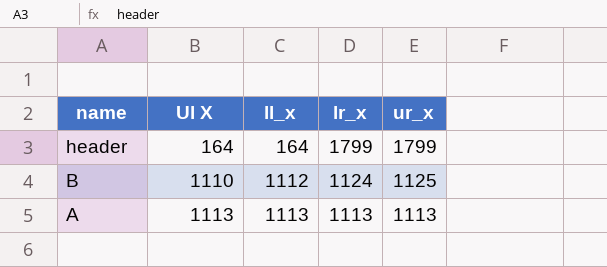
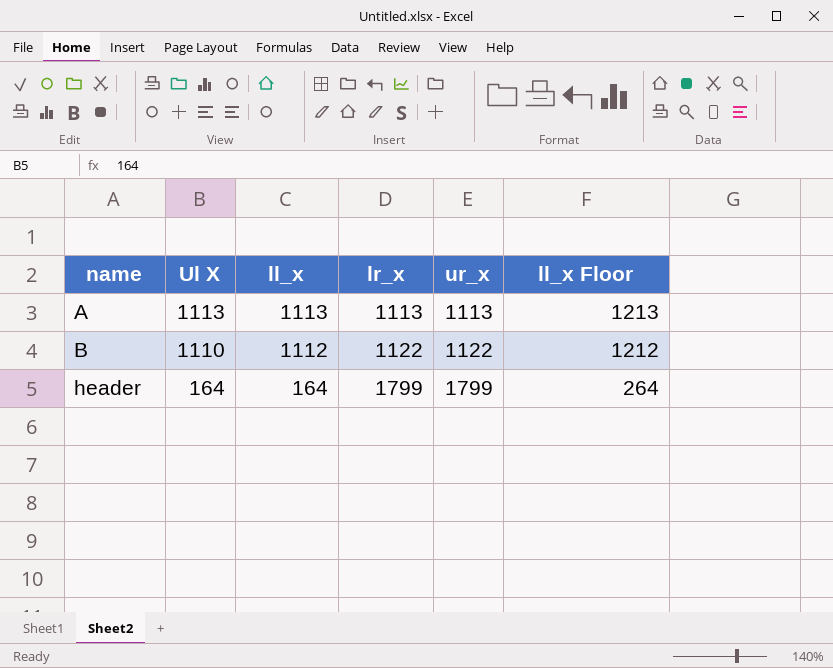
row order: name descending -> name ascending
column ll_x Floor | formula: none -> [ll_x] + 100
B | lr_x: 1124 -> 1122
B | ur_x: 1125 -> 1122

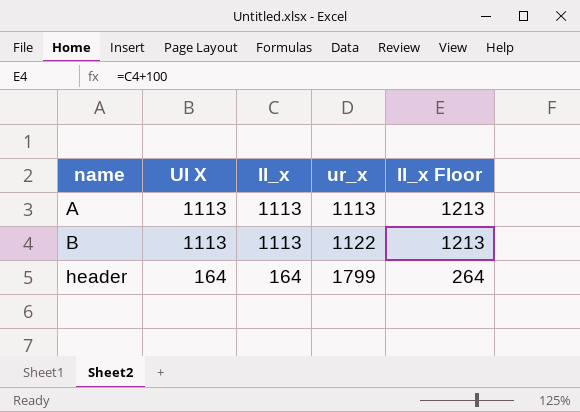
column lr_x | position: 4 -> none
B | Ul X: 1110 -> 1113
B | ll_x: 1112 -> 1113
B | ll_x Floor: 1212 -> 1213

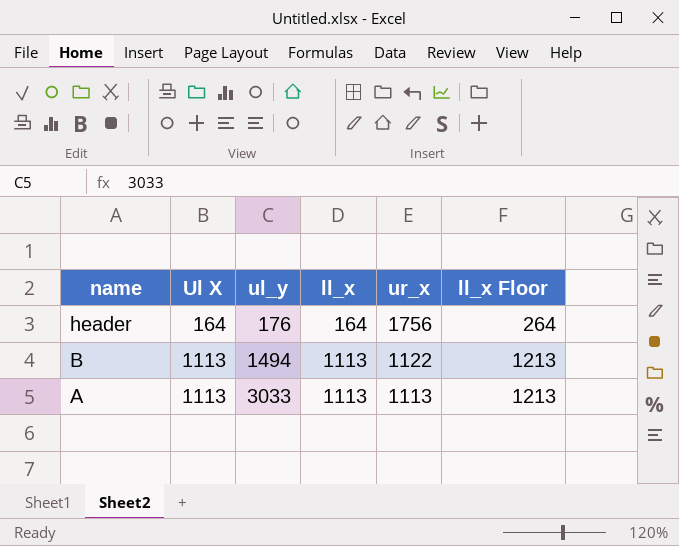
row order: name ascending -> name descending
column ul_y | position: none -> 3
header | ur_x: 1799 -> 1756

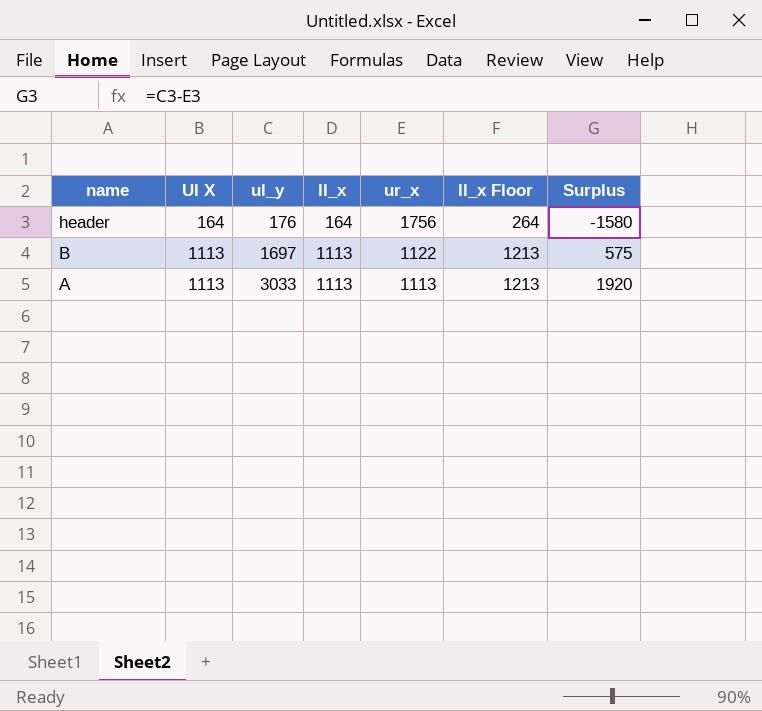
column Surplus | formula: none -> [ul_y] - [ur_x]
B | ul_y: 1494 -> 1697

